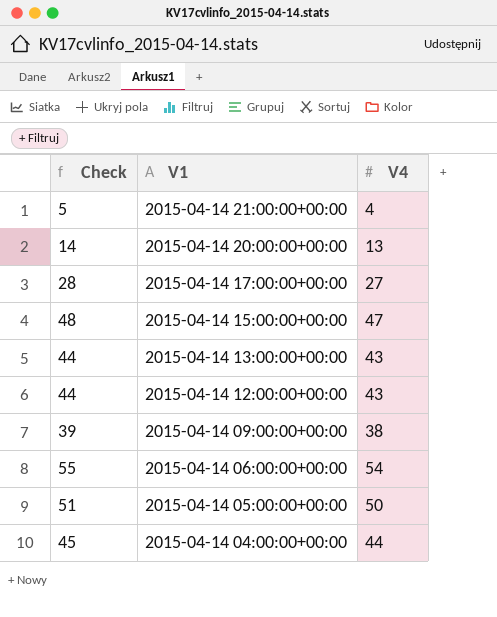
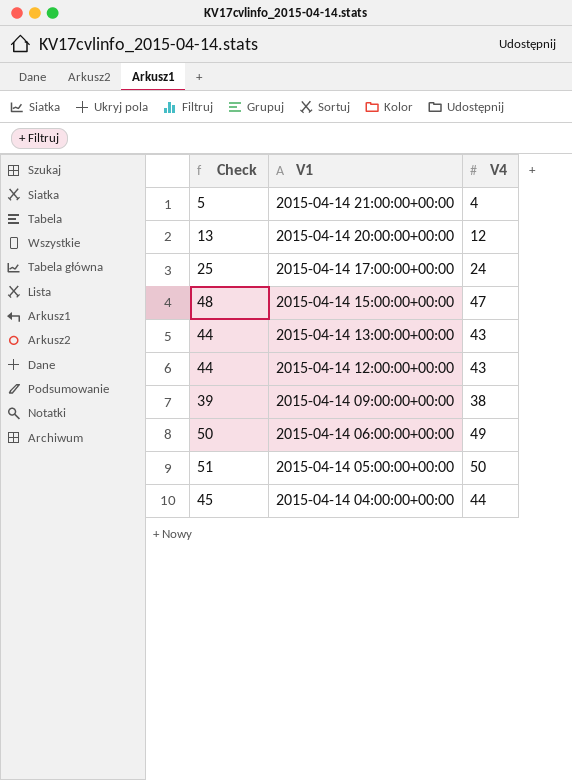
2015-04-14 20:00:00+00:00 | Check: 14 -> 13
2015-04-14 20:00:00+00:00 | V4: 13 -> 12
2015-04-14 17:00:00+00:00 | Check: 28 -> 25
2015-04-14 17:00:00+00:00 | V4: 27 -> 24
2015-04-14 06:00:00+00:00 | Check: 55 -> 50
2015-04-14 06:00:00+00:00 | V4: 54 -> 49

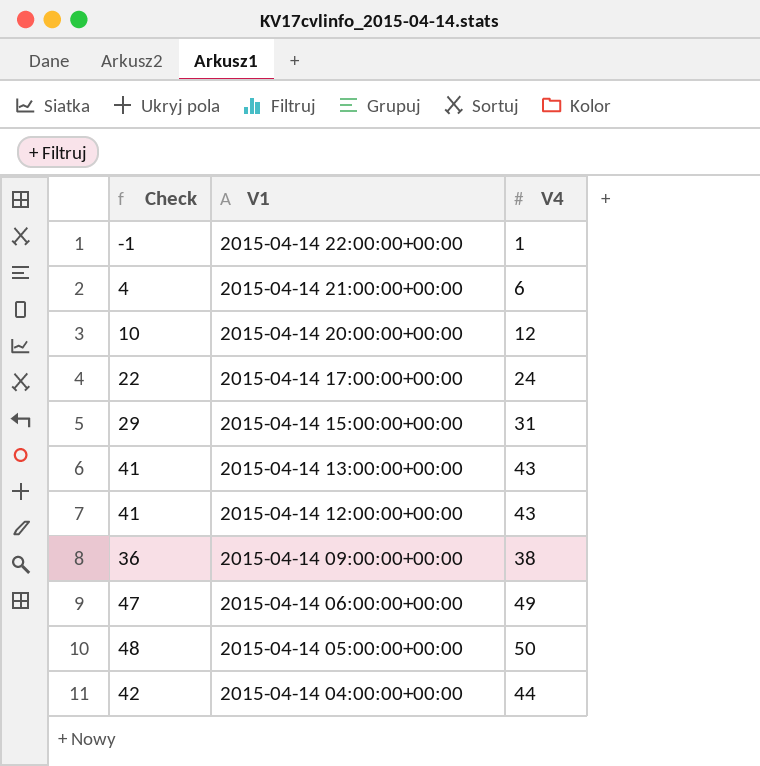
column Check | formula: [V4] + 1 -> [V4] - 2
row 2015-04-14 22:00:00+00:00: none -> -1 | 1
2015-04-14 21:00:00+00:00 | V4: 4 -> 6
2015-04-14 15:00:00+00:00 | V4: 47 -> 31

